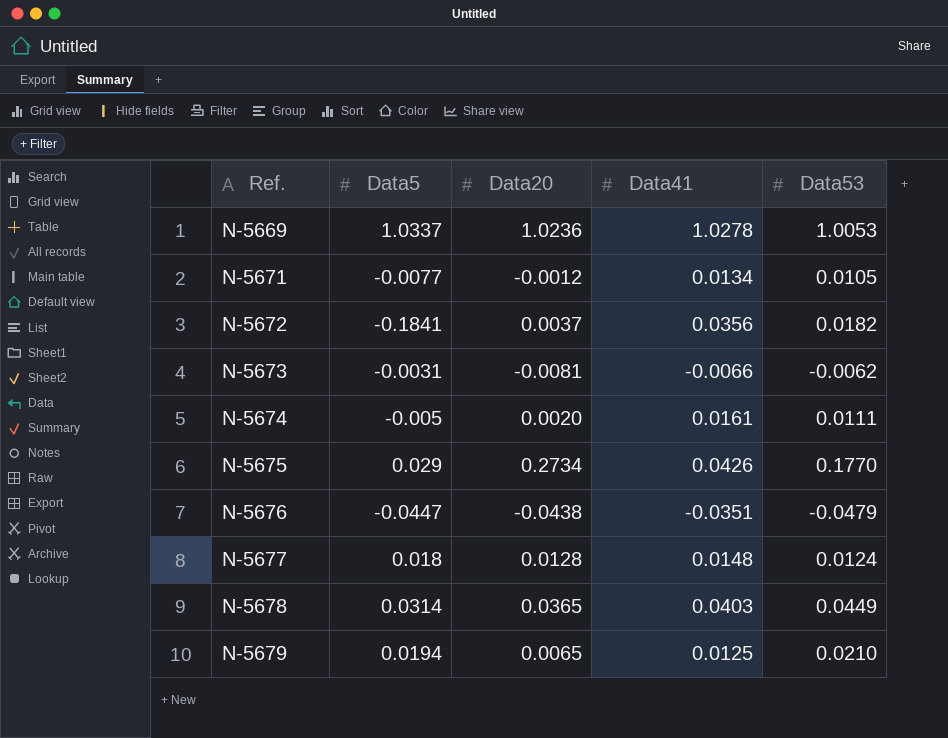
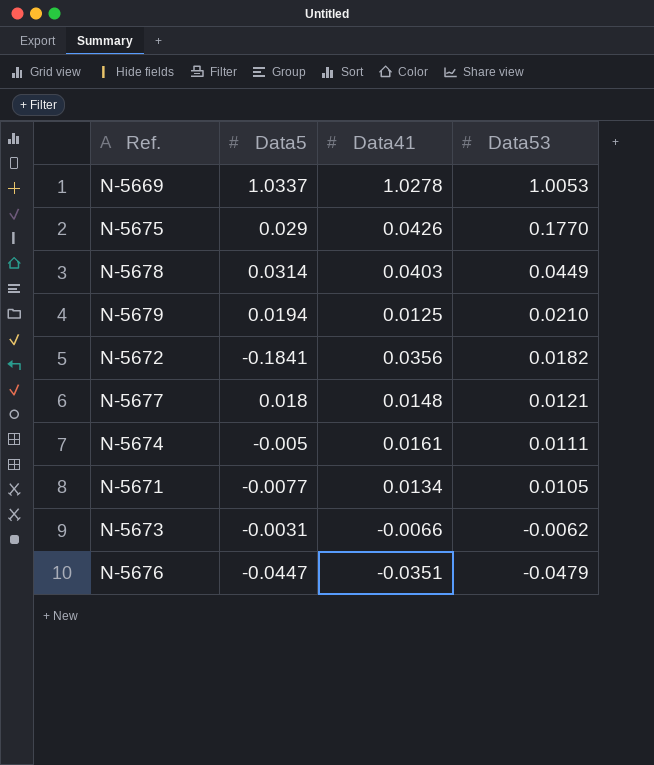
row order: Ref. ascending -> Data53 descending
column Data20 | position: 3 -> none
N-5677 | Data53: 0.0124 -> 0.0121

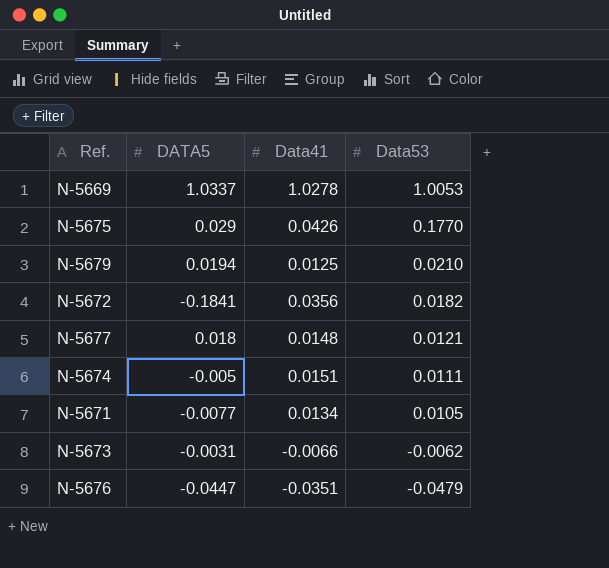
column name: Data5 -> DATA5
row N-5678: 0.0314 | 0.0403 | 0.0449 -> none
N-5674 | Data41: 0.0161 -> 0.0151

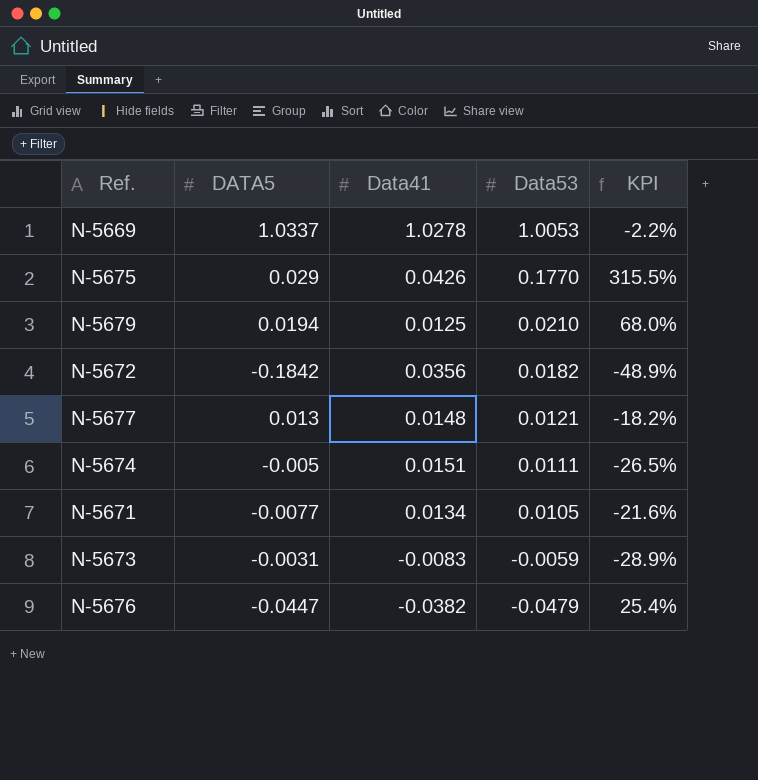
column KPI | formula: none -> ([Data53] - [Data41]) / [Data41]
N-5672 | DATA5: -0.1841 -> -0.1842
N-5677 | DATA5: 0.018 -> 0.013
N-5673 | Data41: -0.0066 -> -0.0083
N-5673 | Data53: -0.0062 -> -0.0059
N-5676 | Data41: -0.0351 -> -0.0382

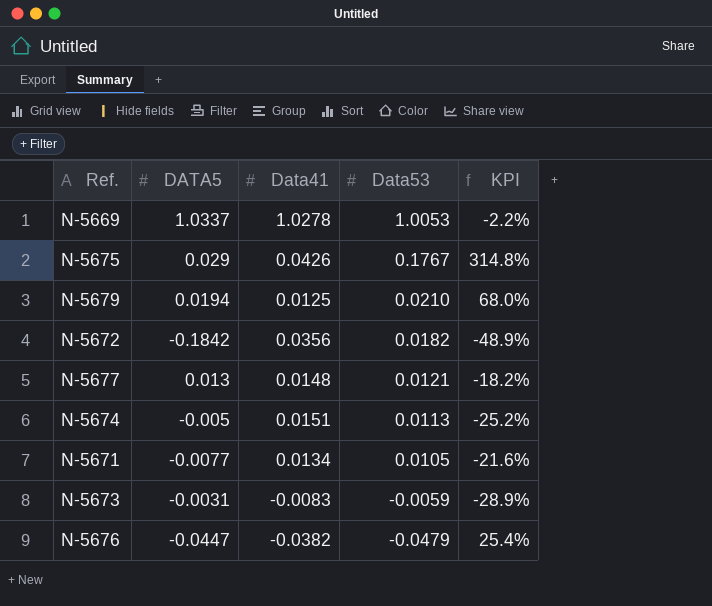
N-5675 | Data53: 0.1770 -> 0.1767
N-5675 | KPI: 315.5% -> 314.8%
N-5674 | Data53: 0.0111 -> 0.0113
N-5674 | KPI: -26.5% -> -25.2%

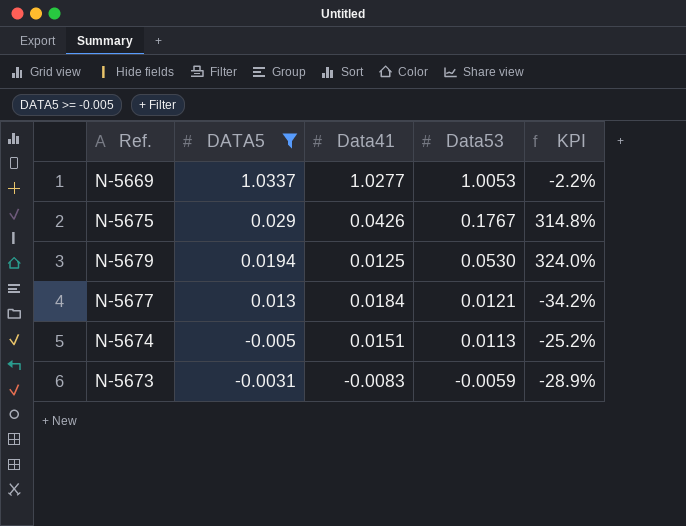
filter: none -> DATA5 >= -0.005
N-5669 | Data41: 1.0278 -> 1.0277
N-5679 | Data53: 0.0210 -> 0.0530
N-5679 | KPI: 68.0% -> 324.0%
N-5677 | Data41: 0.0148 -> 0.0184
N-5677 | KPI: -18.2% -> -34.2%

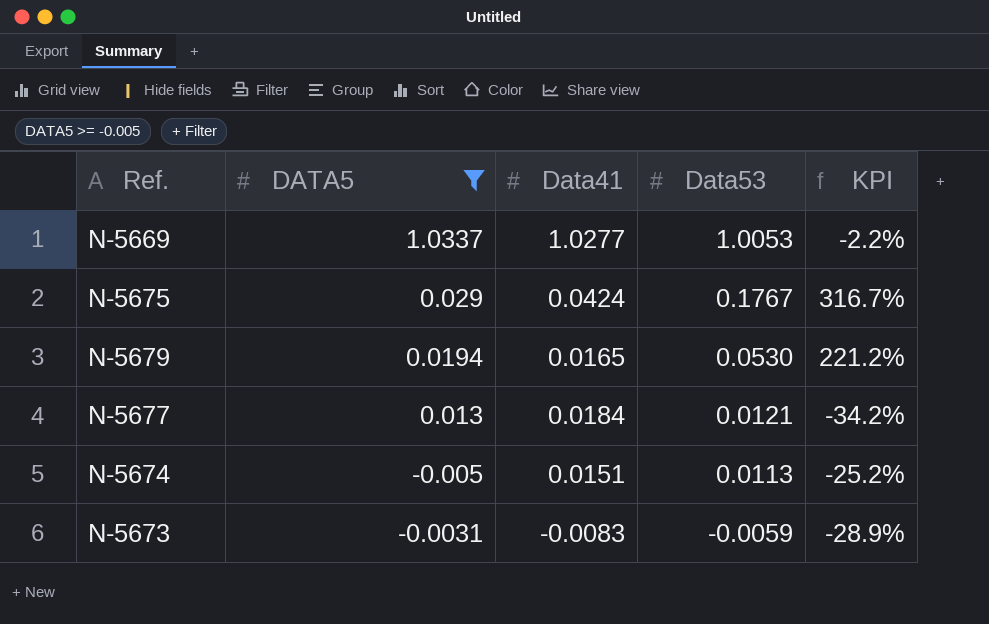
N-5675 | Data41: 0.0426 -> 0.0424
N-5675 | KPI: 314.8% -> 316.7%
N-5679 | Data41: 0.0125 -> 0.0165
N-5679 | KPI: 324.0% -> 221.2%

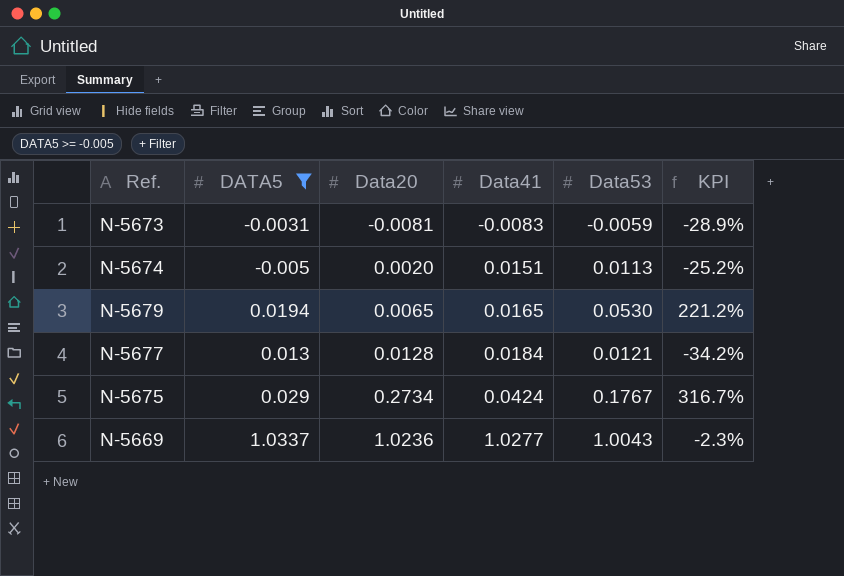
row order: Data53 descending -> Data20 ascending
column Data20 | position: none -> 3
N-5669 | Data53: 1.0053 -> 1.0043
N-5669 | KPI: -2.2% -> -2.3%

